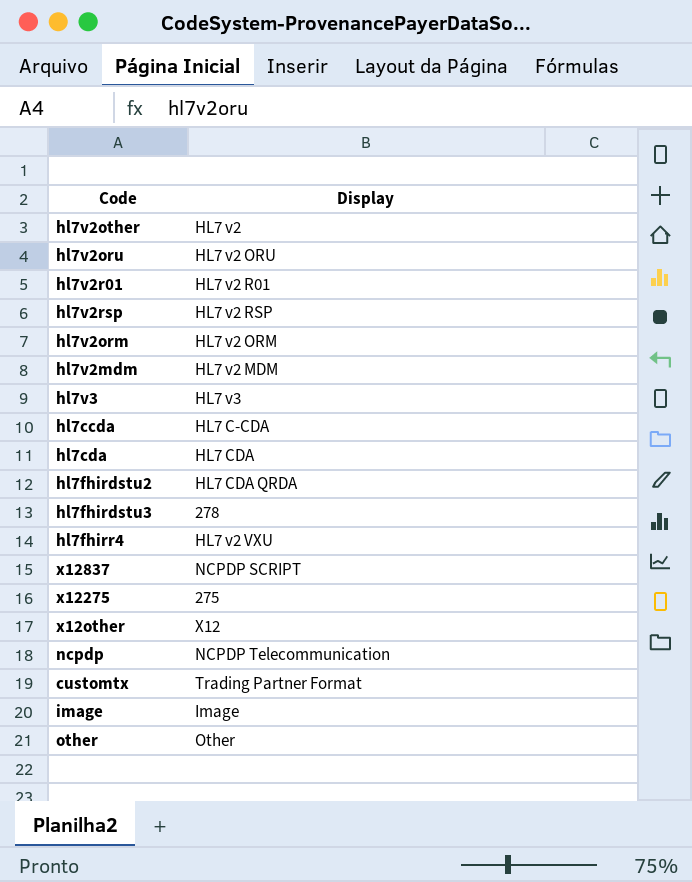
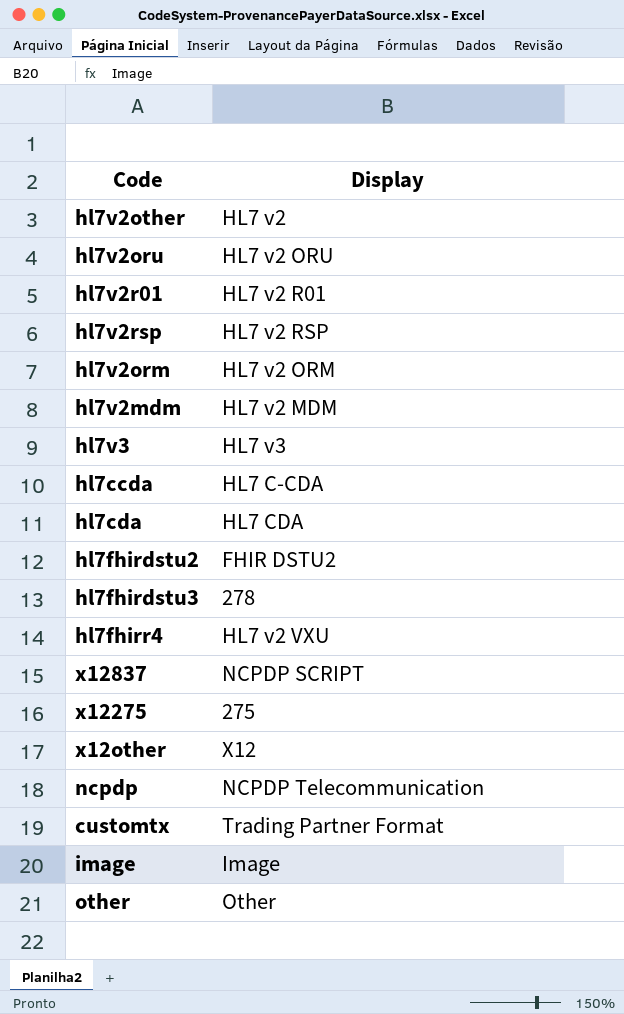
hl7fhirdstu2 | Display: HL7 CDA QRDA -> FHIR DSTU2

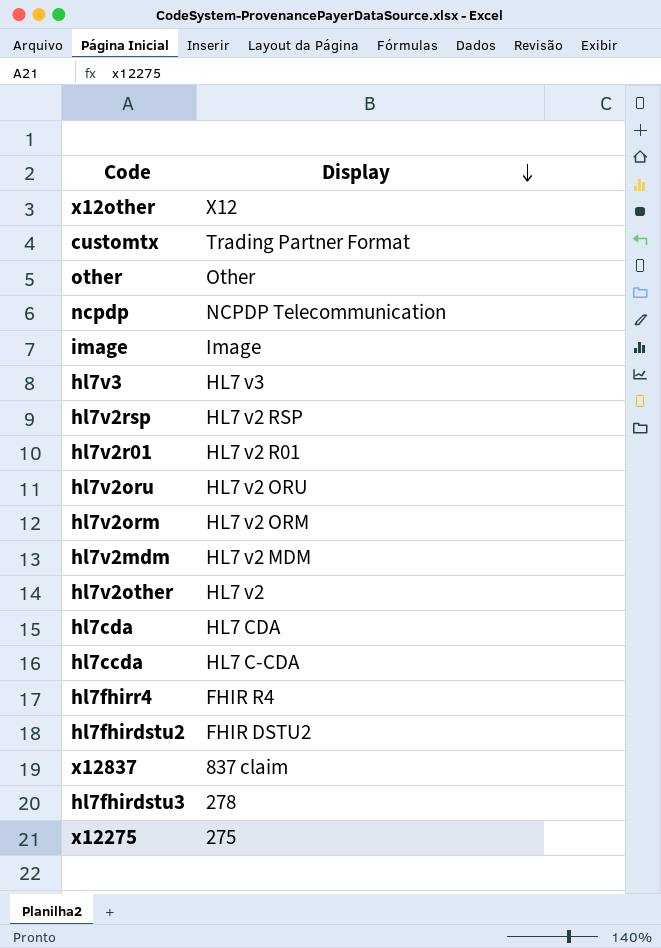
row order: none -> Display descending
hl7fhirr4 | Display: HL7 v2 VXU -> FHIR R4
x12837 | Display: NCPDP SCRIPT -> 837 claim

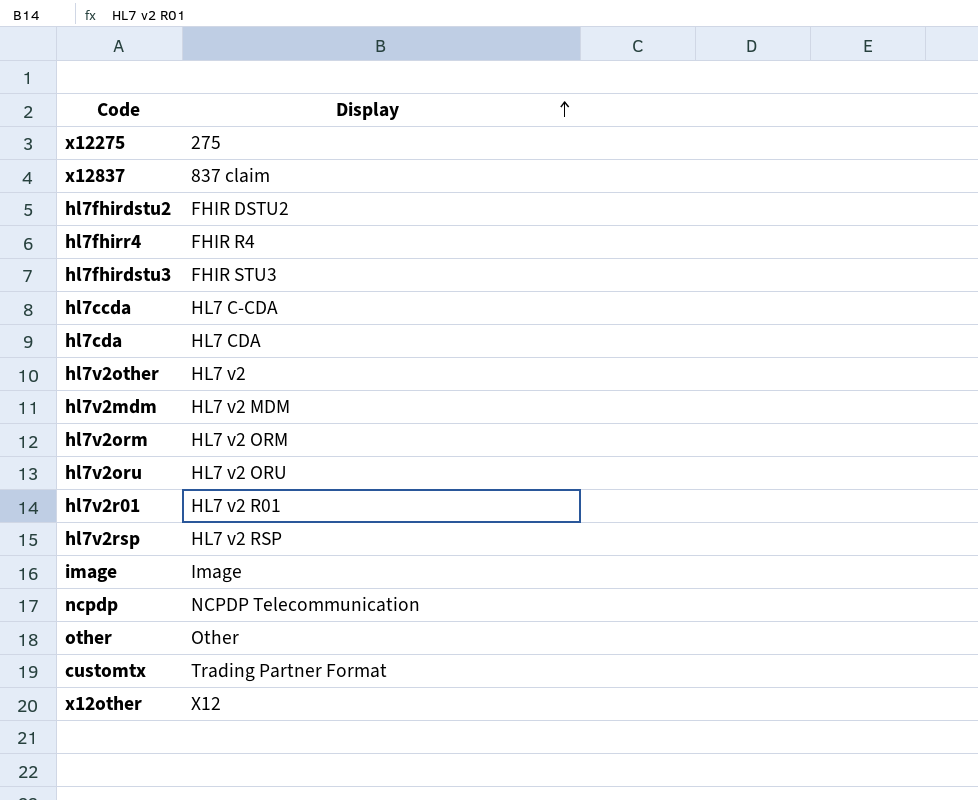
row order: Display descending -> Display ascending
row hl7v3: HL7 v3 -> none
hl7fhirdstu3 | Display: 278 -> FHIR STU3

